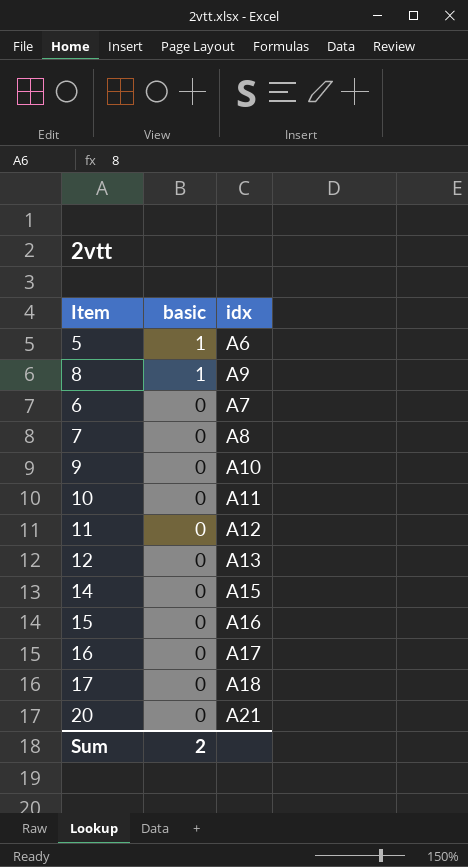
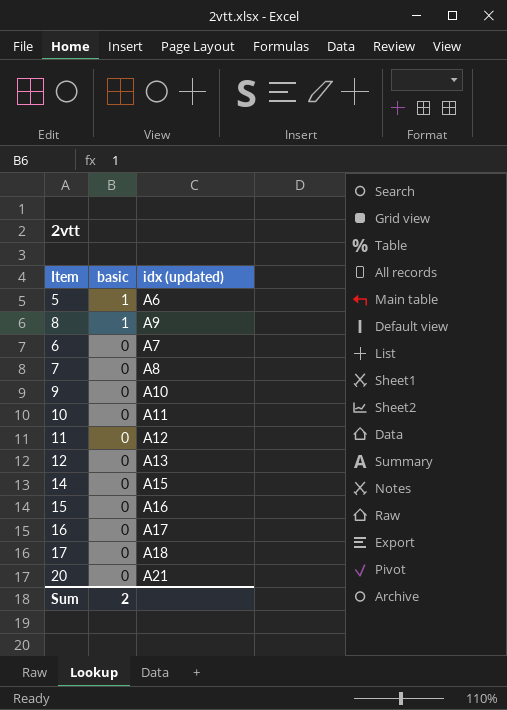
column name: idx -> idx (updated)

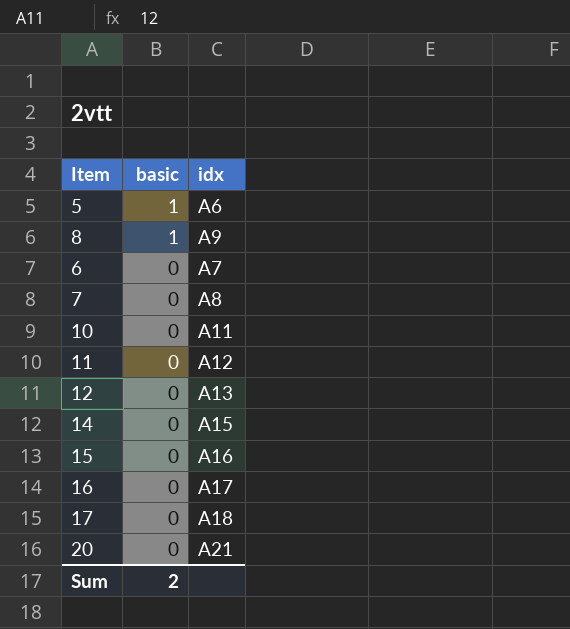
column name: idx (updated) -> idx
row 9: 0 | A10 -> none

